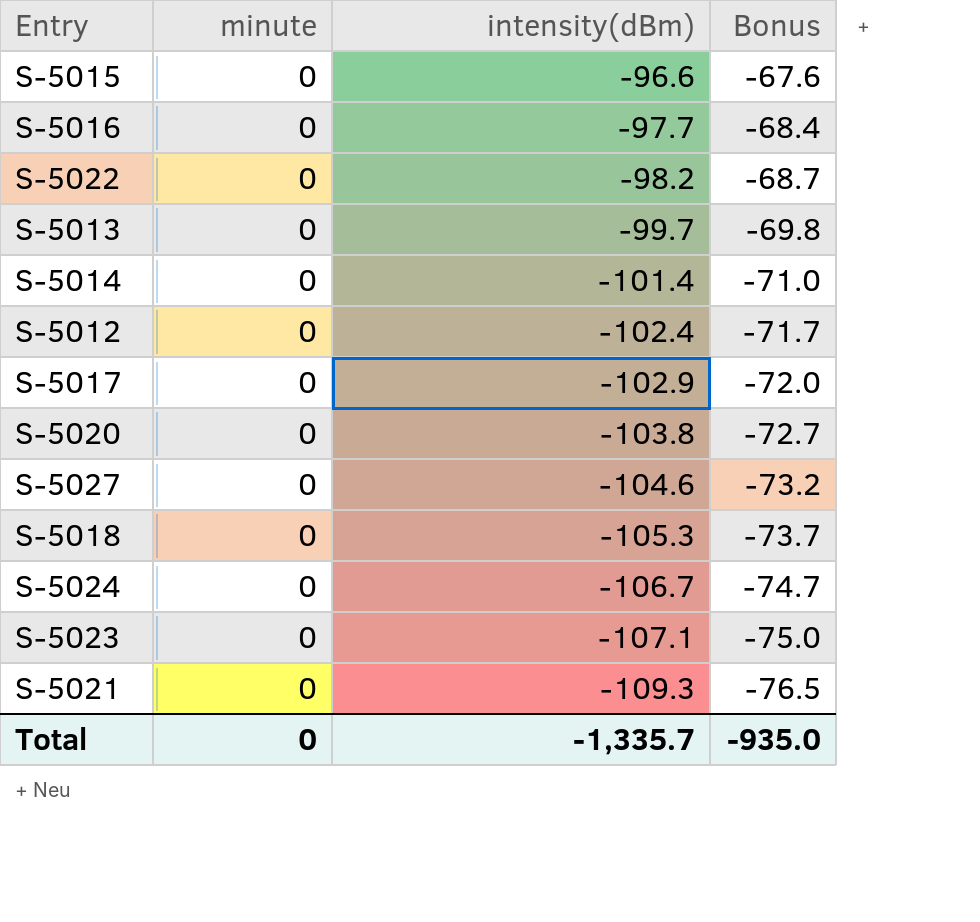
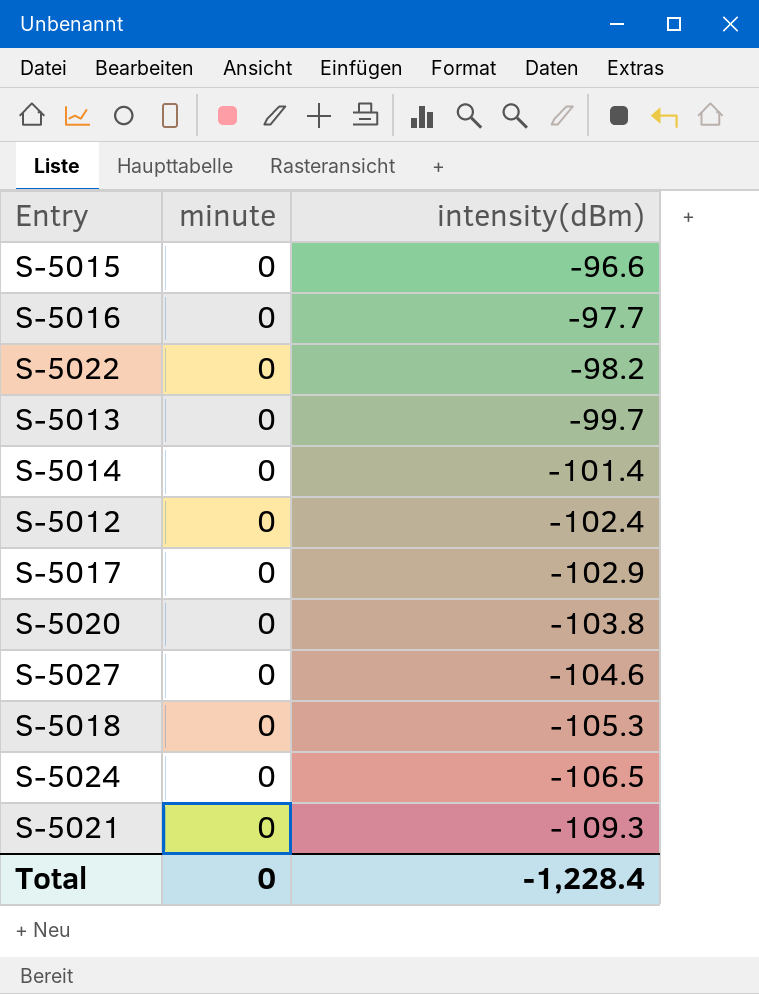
column Bonus | formula: [intensity(dBm)] * 0.7 -> none
row S-5023: 0 | -107.1 | -75.0 -> none
S-5024 | intensity(dBm): -106.7 -> -106.5
Total | intensity(dBm): -1,335.7 -> -1,228.4

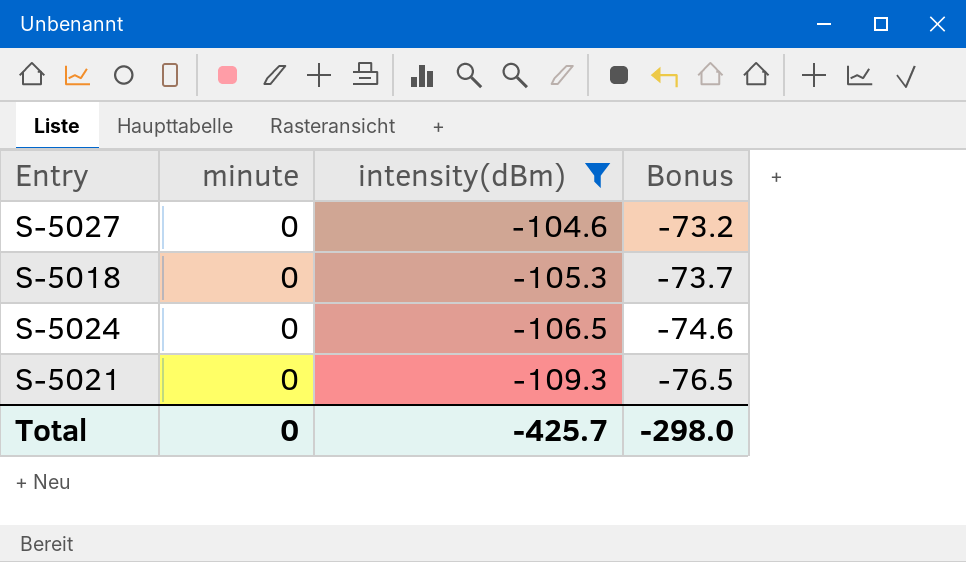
filter: none -> intensity(dBm) <= -104.6
column Bonus | formula: none -> [intensity(dBm)] * 0.7
Total | intensity(dBm): -1,228.4 -> -425.7

